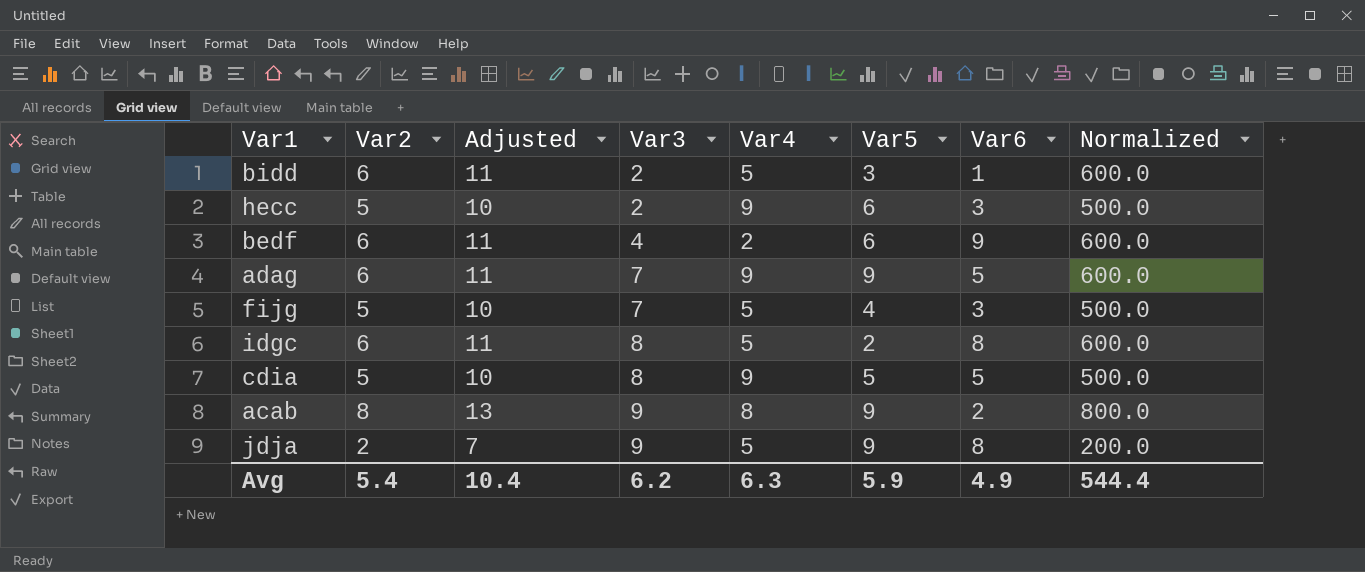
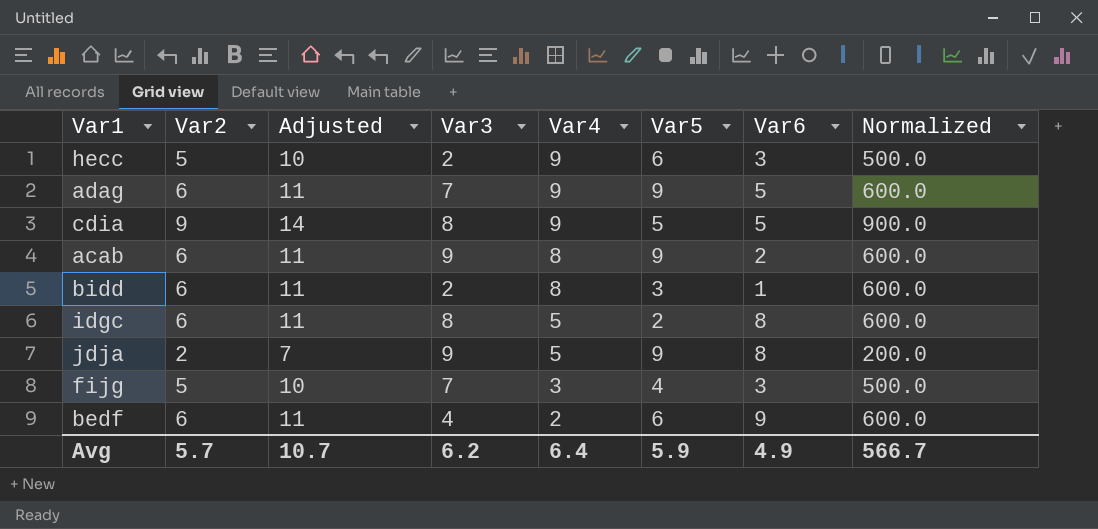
row order: Var3 ascending -> Var4 descending
cdia | Var2: 5 -> 9
cdia | Adjusted: 10 -> 14
cdia | Normalized: 500.0 -> 900.0
acab | Var2: 8 -> 6
acab | Adjusted: 13 -> 11
acab | Normalized: 800.0 -> 600.0
bidd | Var4: 5 -> 8
fijg | Var4: 5 -> 3
Avg | Var2: 5.4 -> 5.7
Avg | Adjusted: 10.4 -> 10.7
Avg | Var4: 6.3 -> 6.4
Avg | Normalized: 544.4 -> 566.7

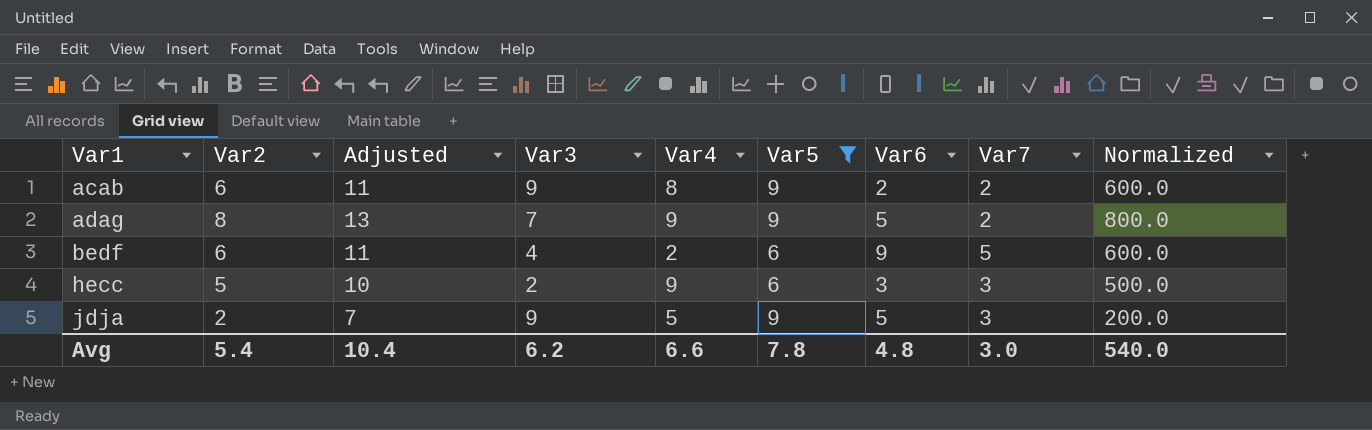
filter: none -> Var5 >= 6
row order: Var4 descending -> Var1 ascending
column Var7 | position: none -> 8
adag | Var2: 6 -> 8
adag | Adjusted: 11 -> 13
adag | Normalized: 600.0 -> 800.0
jdja | Var6: 8 -> 5
Avg | Var2: 5.7 -> 5.4
Avg | Adjusted: 10.7 -> 10.4
Avg | Var4: 6.4 -> 6.6
Avg | Var5: 5.9 -> 7.8
Avg | Var6: 4.9 -> 4.8
Avg | Normalized: 566.7 -> 540.0

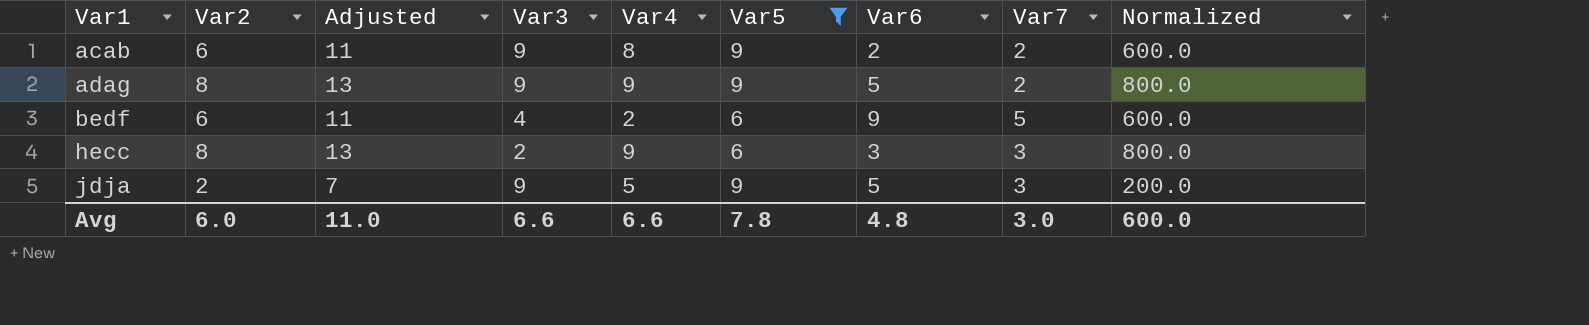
adag | Var3: 7 -> 9
hecc | Var2: 5 -> 8
hecc | Adjusted: 10 -> 13
hecc | Normalized: 500.0 -> 800.0
Avg | Var2: 5.4 -> 6.0
Avg | Adjusted: 10.4 -> 11.0
Avg | Var3: 6.2 -> 6.6
Avg | Normalized: 540.0 -> 600.0

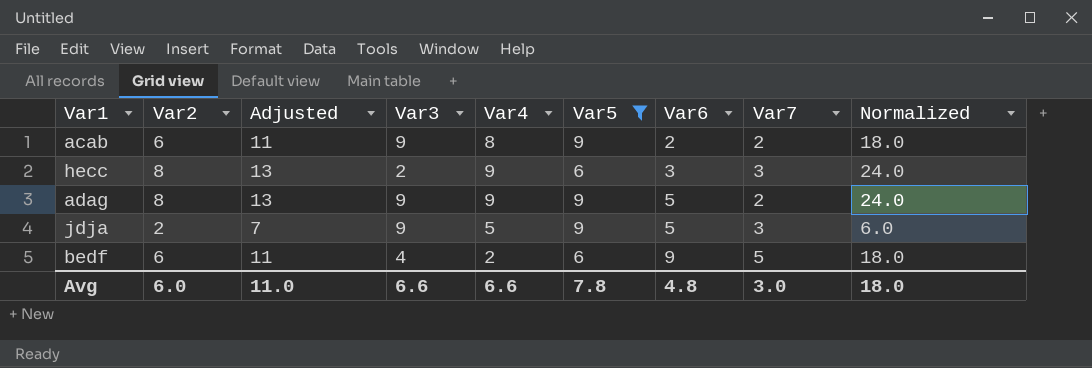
row order: Var1 ascending -> Var6 ascending
column Normalized | formula: [Var2] * 100 -> [Var2] * 3
Avg | Normalized: 600.0 -> 18.0

